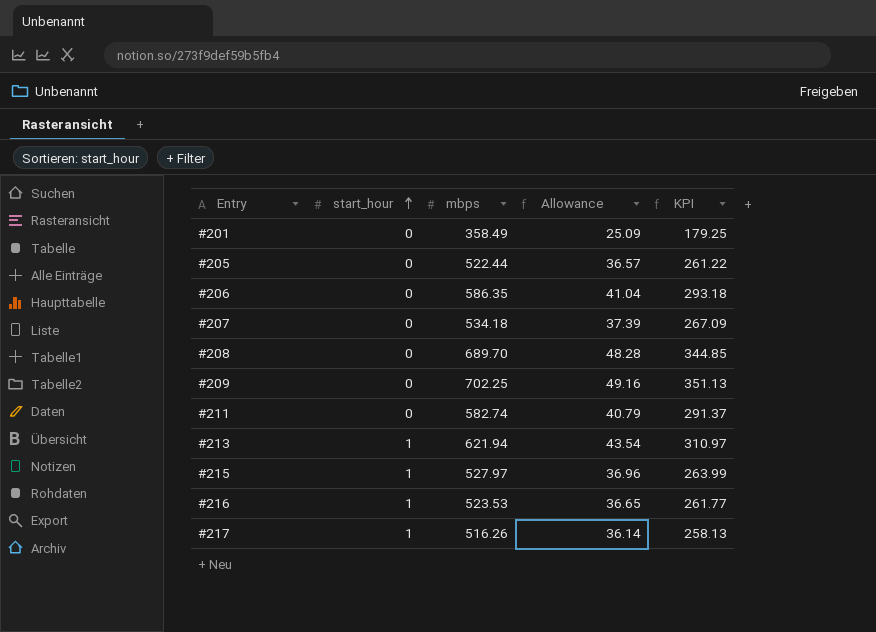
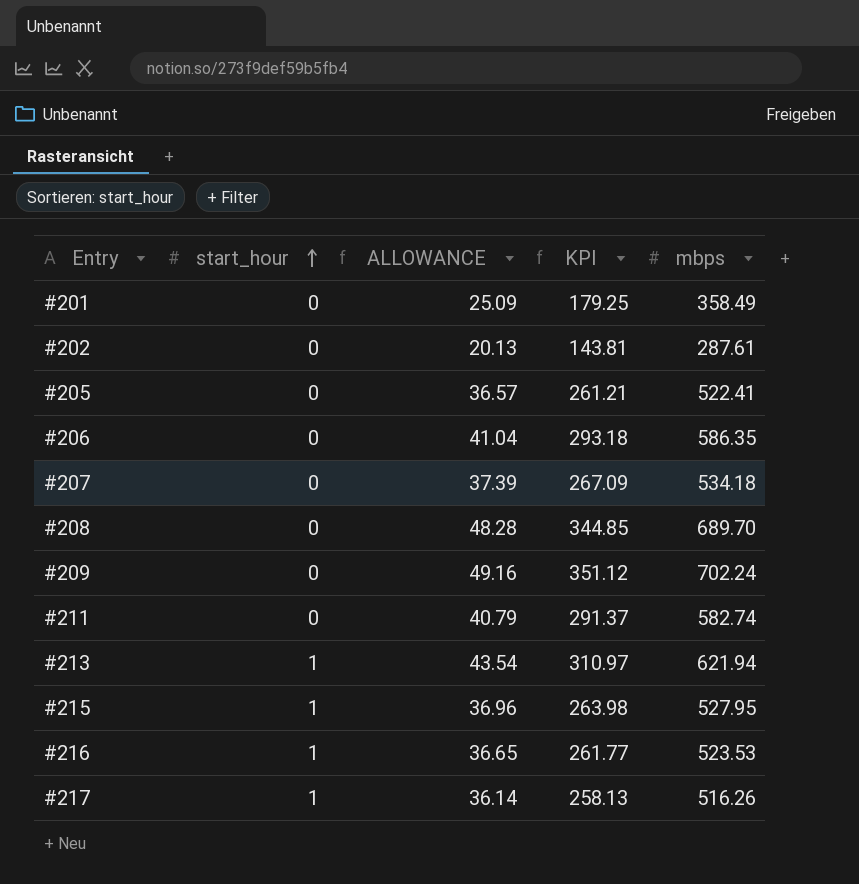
column name: Allowance -> ALLOWANCE
column mbps | position: 3 -> 5
row #202: none -> 0 | 20.13 | 143.81 | 287.61
#205 | KPI: 261.22 -> 261.21
#205 | mbps: 522.44 -> 522.41
#209 | KPI: 351.13 -> 351.12
#209 | mbps: 702.25 -> 702.24
#215 | KPI: 263.99 -> 263.98
#215 | mbps: 527.97 -> 527.95

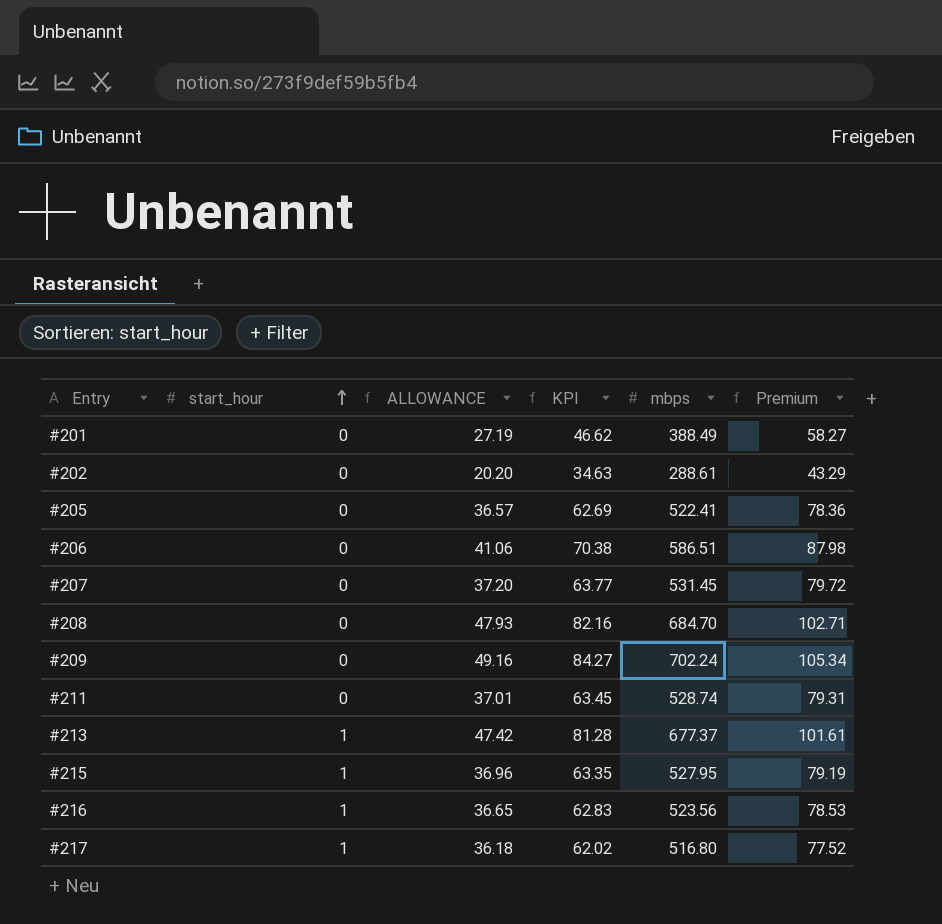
column KPI | formula: [mbps] * 0.5 -> [mbps] * 0.12
column Premium | formula: none -> [mbps] * 0.15
#201 | ALLOWANCE: 25.09 -> 27.19
#201 | mbps: 358.49 -> 388.49
#202 | ALLOWANCE: 20.13 -> 20.20
#202 | mbps: 287.61 -> 288.61
#206 | ALLOWANCE: 41.04 -> 41.06
#206 | mbps: 586.35 -> 586.51
#207 | ALLOWANCE: 37.39 -> 37.20
#207 | mbps: 534.18 -> 531.45
#208 | ALLOWANCE: 48.28 -> 47.93
#208 | mbps: 689.70 -> 684.70
#211 | ALLOWANCE: 40.79 -> 37.01
#211 | mbps: 582.74 -> 528.74
#213 | ALLOWANCE: 43.54 -> 47.42
#213 | mbps: 621.94 -> 677.37
#216 | mbps: 523.53 -> 523.56
#217 | ALLOWANCE: 36.14 -> 36.18
#217 | mbps: 516.26 -> 516.80

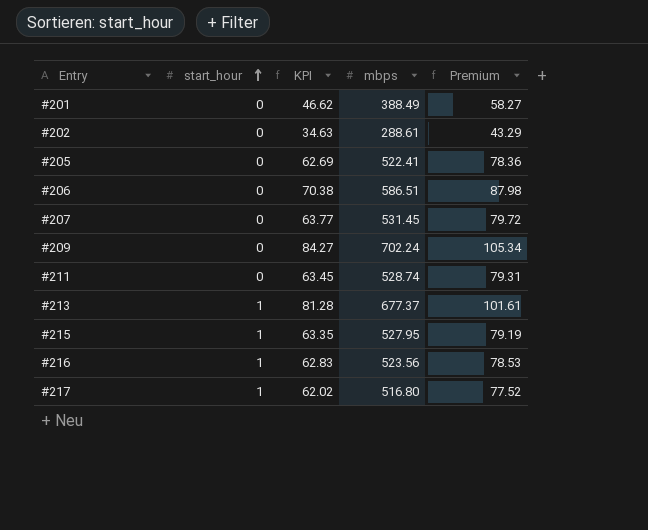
column ALLOWANCE | formula: [mbps] * 0.07 -> none
row #208: 0 | 47.93 | 82.16 | 684.70 | 102.71 -> none

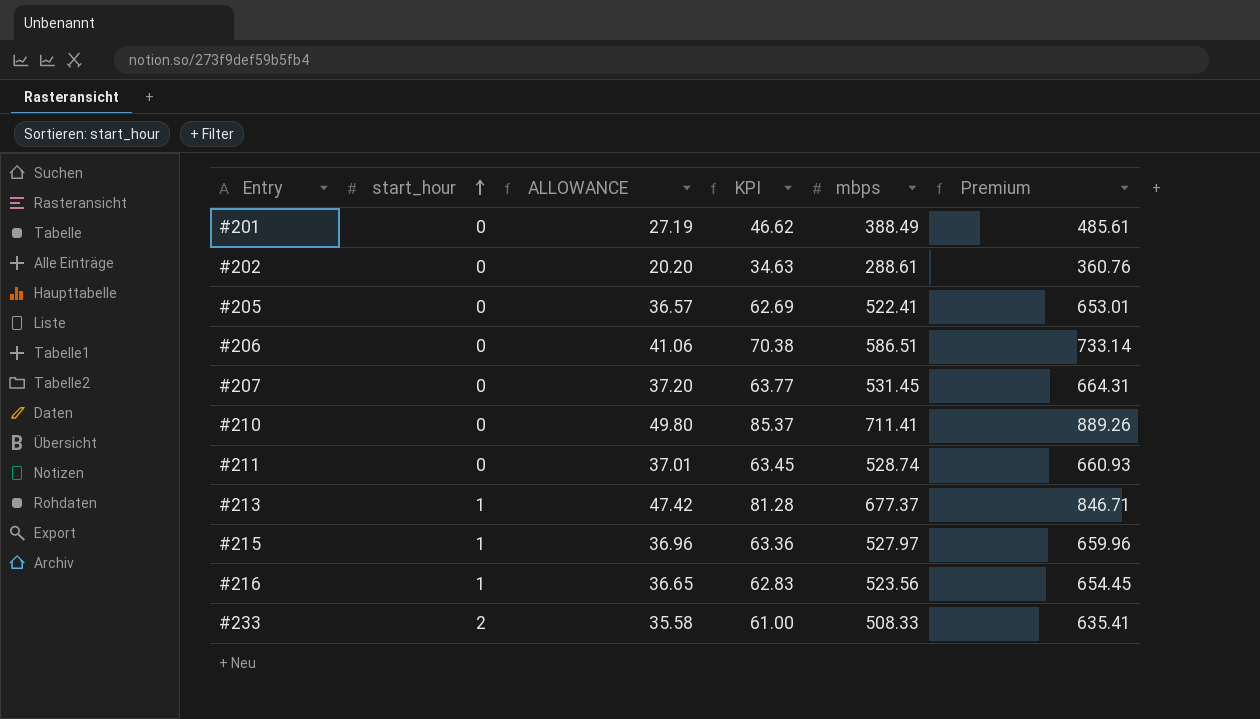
column ALLOWANCE | formula: none -> [mbps] * 0.07
column Premium | formula: [mbps] * 0.15 -> [mbps] * 1.25
row #209: 0 | 84.27 | 702.24 | 105.34 -> none
row #217: 1 | 62.02 | 516.80 | 77.52 -> none
row #210: none -> 0 | 49.80 | 85.37 | 711.41 | 889.26
#215 | KPI: 63.35 -> 63.36
#215 | mbps: 527.95 -> 527.97
row #233: none -> 2 | 35.58 | 61.00 | 508.33 | 635.41

